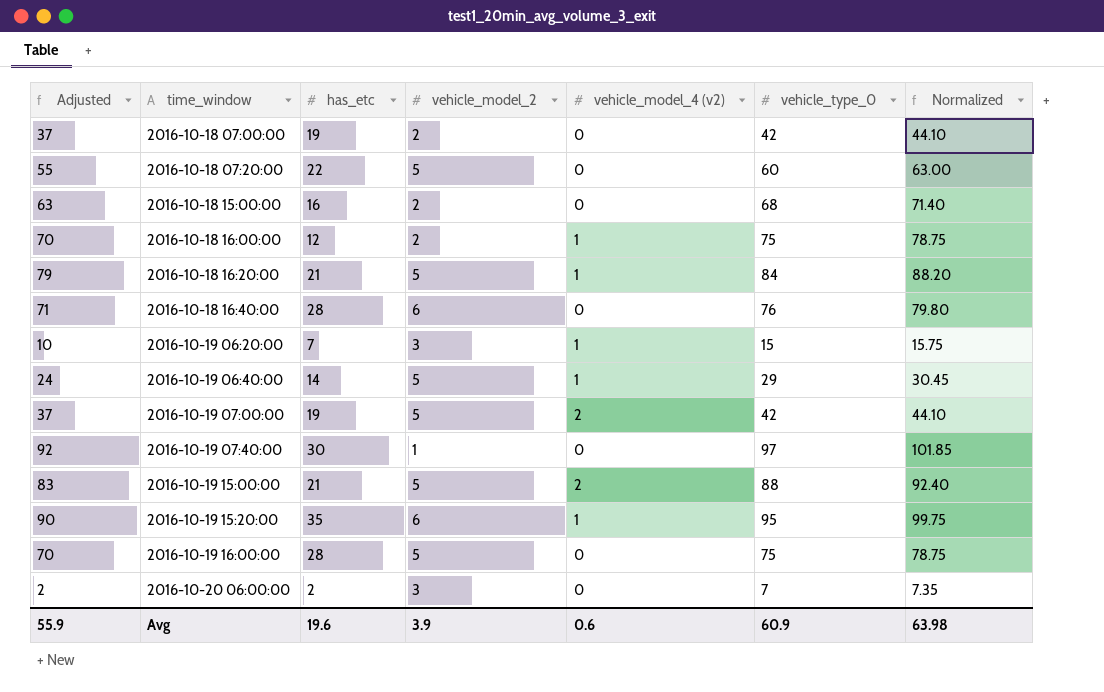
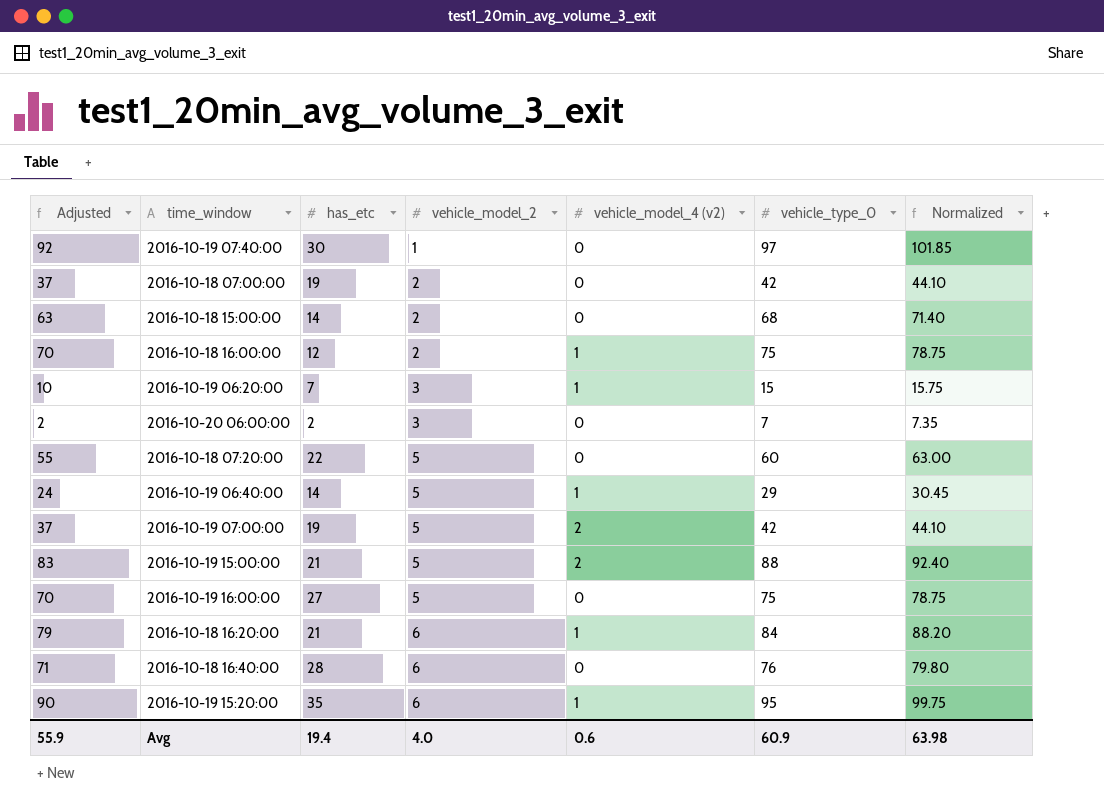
row order: time_window ascending -> vehicle_model_2 ascending
2016-10-18 15:00:00 | has_etc: 16 -> 14
2016-10-19 16:00:00 | has_etc: 28 -> 27
2016-10-18 16:20:00 | vehicle_model_2: 5 -> 6
Avg | has_etc: 19.6 -> 19.4
Avg | vehicle_model_2: 3.9 -> 4.0

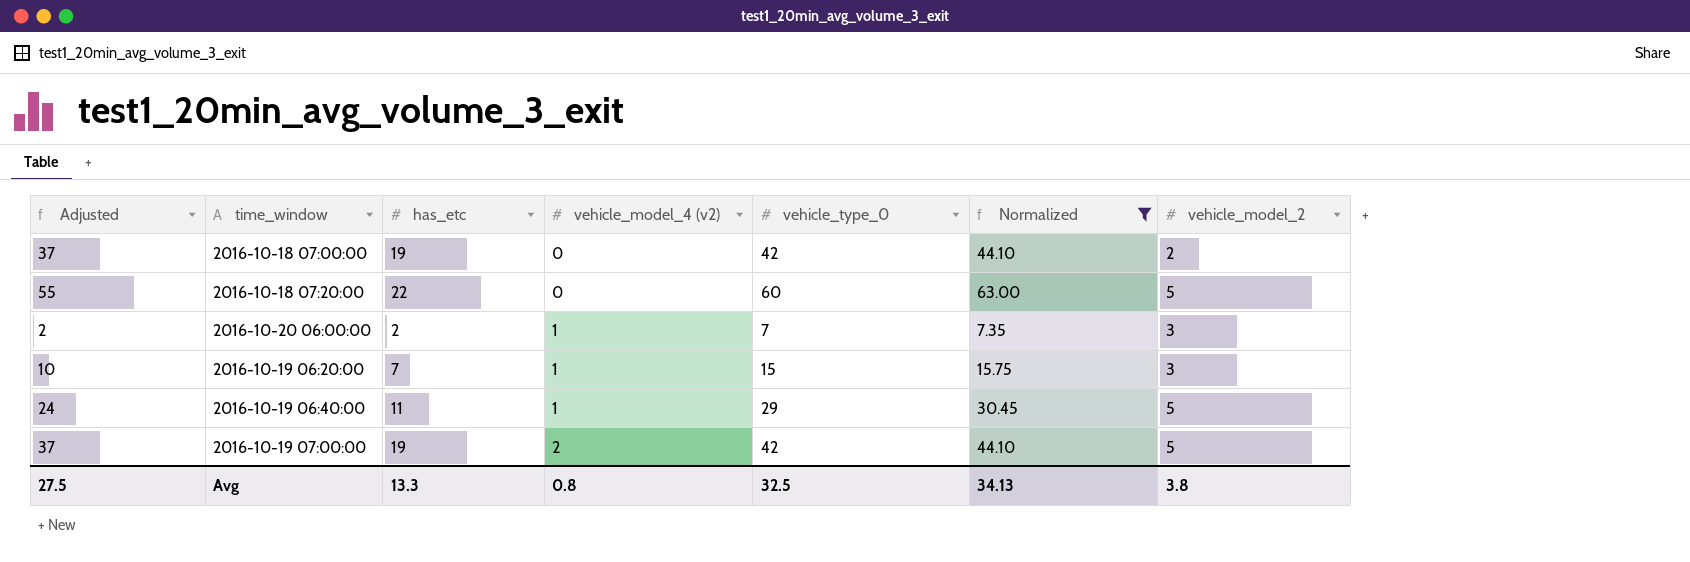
filter: none -> Normalized <= 63.00
row order: vehicle_model_2 ascending -> vehicle_model_4 (v2) ascending
column vehicle_model_2 | position: 4 -> 7
2016-10-20 06:00:00 | vehicle_model_4 (v2): 0 -> 1
2016-10-19 06:40:00 | has_etc: 14 -> 11
Avg | Adjusted: 55.9 -> 27.5
Avg | has_etc: 19.4 -> 13.3
Avg | vehicle_model_4 (v2): 0.6 -> 0.8
Avg | vehicle_type_0: 60.9 -> 32.5
Avg | Normalized: 63.98 -> 34.13
Avg | vehicle_model_2: 4.0 -> 3.8

